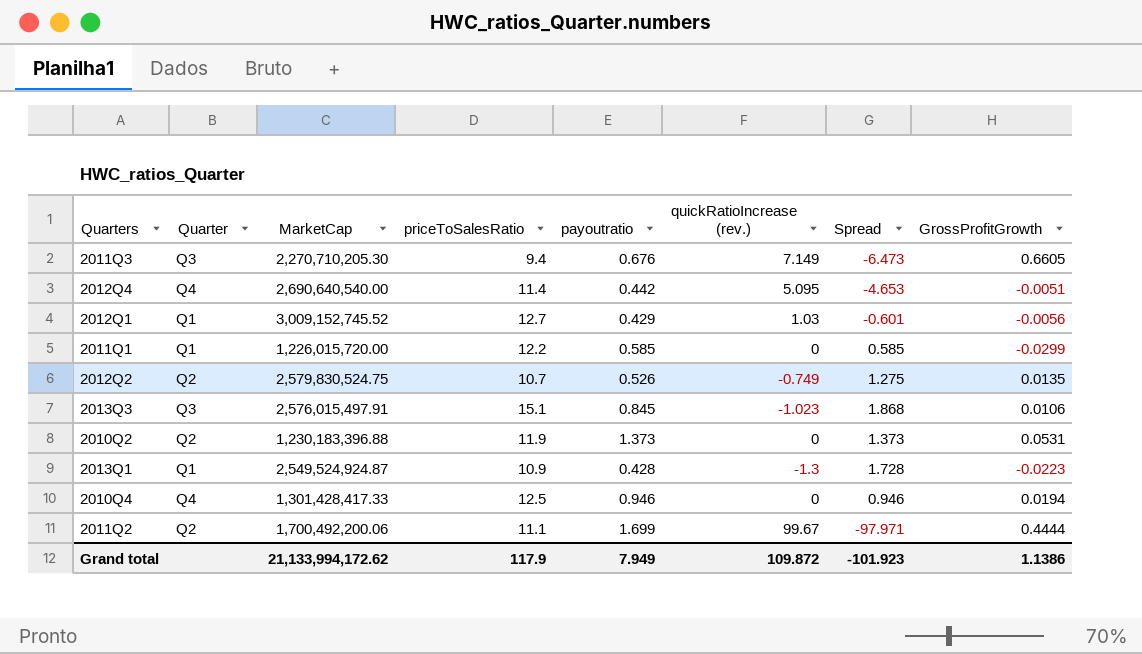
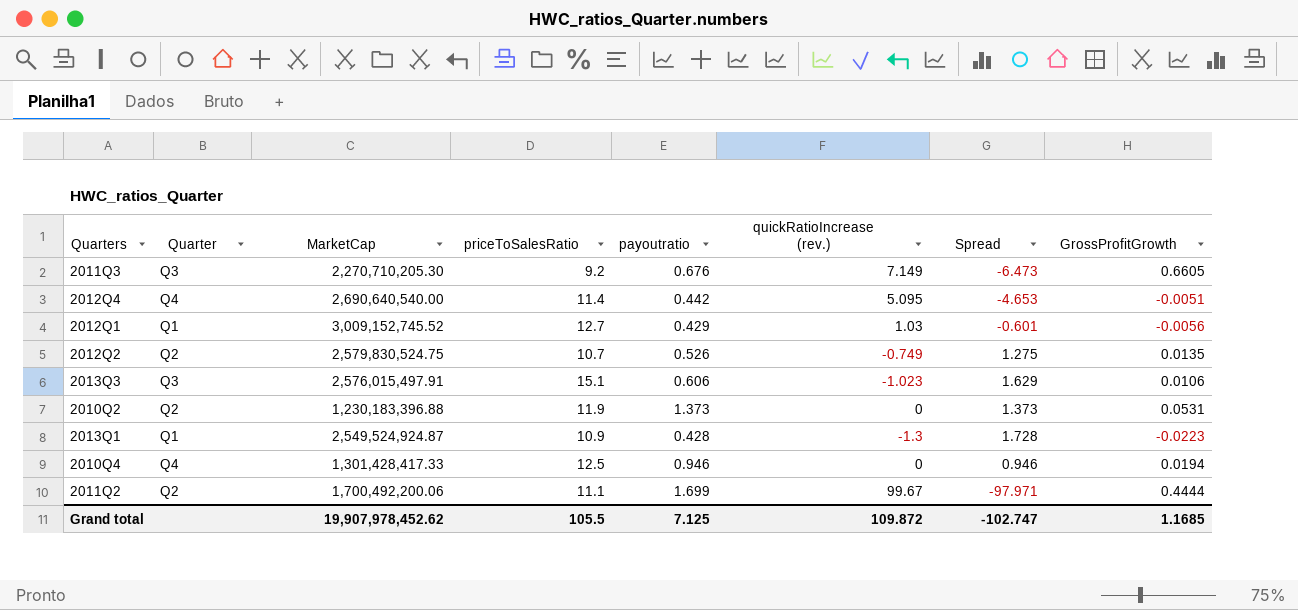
row 2011Q1: Q1 | 1,226,015,720.00 | 12.2 | 0.585 | 0 | 0.585 | -0.0299 -> none
2011Q3 | priceToSalesRatio: 9.4 -> 9.2
2013Q3 | payoutratio: 0.845 -> 0.606
2013Q3 | Spread: 1.868 -> 1.629
Grand total | MarketCap: 21,133,994,172.62 -> 19,907,978,452.62
Grand total | priceToSalesRatio: 117.9 -> 105.5
Grand total | payoutratio: 7.949 -> 7.125
Grand total | Spread: -101.923 -> -102.747
Grand total | GrossProfitGrowth: 1.1386 -> 1.1685

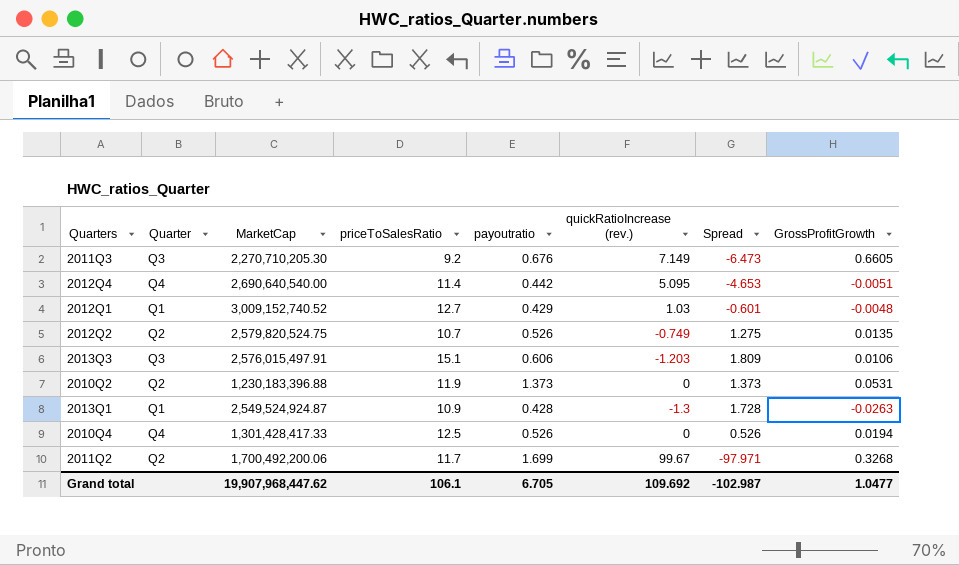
2012Q1 | MarketCap: 3,009,152,745.52 -> 3,009,152,740.52
2012Q1 | GrossProfitGrowth: -0.0056 -> -0.0048
2012Q2 | MarketCap: 2,579,830,524.75 -> 2,579,820,524.75
2013Q3 | quickRatioIncrease (rev.): -1.023 -> -1.203
2013Q3 | Spread: 1.629 -> 1.809
2013Q1 | GrossProfitGrowth: -0.0223 -> -0.0263
2010Q4 | payoutratio: 0.946 -> 0.526
2010Q4 | Spread: 0.946 -> 0.526
2011Q2 | priceToSalesRatio: 11.1 -> 11.7
2011Q2 | GrossProfitGrowth: 0.4444 -> 0.3268
Grand total | MarketCap: 19,907,978,452.62 -> 19,907,968,447.62
Grand total | priceToSalesRatio: 105.5 -> 106.1
Grand total | payoutratio: 7.125 -> 6.705
Grand total | quickRatioIncrease (rev.): 109.872 -> 109.692
Grand total | Spread: -102.747 -> -102.987
Grand total | GrossProfitGrowth: 1.1685 -> 1.0477

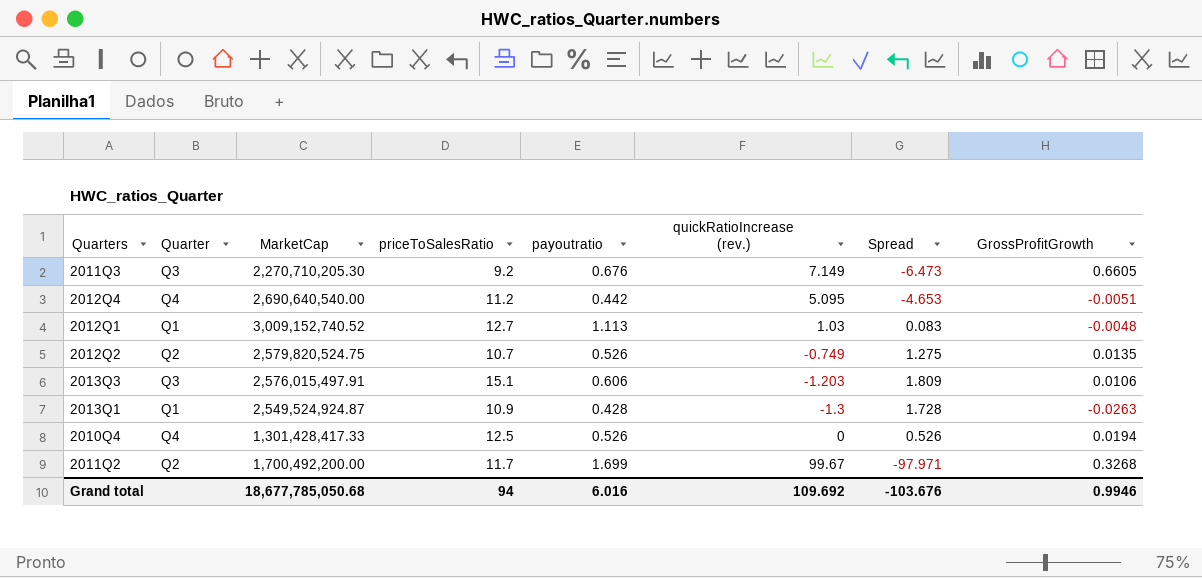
row 2010Q2: Q2 | 1,230,183,396.88 | 11.9 | 1.373 | 0 | 1.373 | 0.0531 -> none
2012Q4 | priceToSalesRatio: 11.4 -> 11.2
2012Q1 | payoutratio: 0.429 -> 1.113
2012Q1 | Spread: -0.601 -> 0.083
2011Q2 | MarketCap: 1,700,492,200.06 -> 1,700,492,200.00
Grand total | MarketCap: 19,907,968,447.62 -> 18,677,785,050.68
Grand total | priceToSalesRatio: 106.1 -> 94
Grand total | payoutratio: 6.705 -> 6.016
Grand total | Spread: -102.987 -> -103.676
Grand total | GrossProfitGrowth: 1.0477 -> 0.9946

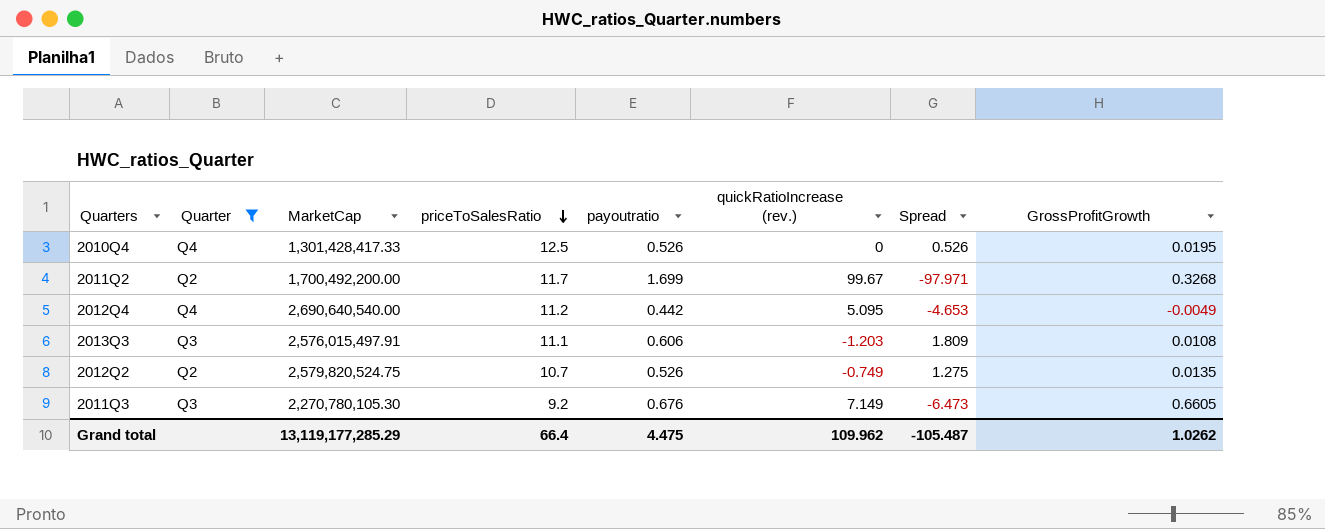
filter: none -> Quarter != Q1
row order: none -> priceToSalesRatio descending
2010Q4 | GrossProfitGrowth: 0.0194 -> 0.0195
2012Q4 | GrossProfitGrowth: -0.0051 -> -0.0049
2013Q3 | priceToSalesRatio: 15.1 -> 11.1
2013Q3 | GrossProfitGrowth: 0.0106 -> 0.0108
2011Q3 | MarketCap: 2,270,710,205.30 -> 2,270,780,105.30
Grand total | MarketCap: 18,677,785,050.68 -> 13,119,177,285.29
Grand total | priceToSalesRatio: 94 -> 66.4
Grand total | payoutratio: 6.016 -> 4.475
Grand total | quickRatioIncrease (rev.): 109.692 -> 109.962
Grand total | Spread: -103.676 -> -105.487
Grand total | GrossProfitGrowth: 0.9946 -> 1.0262

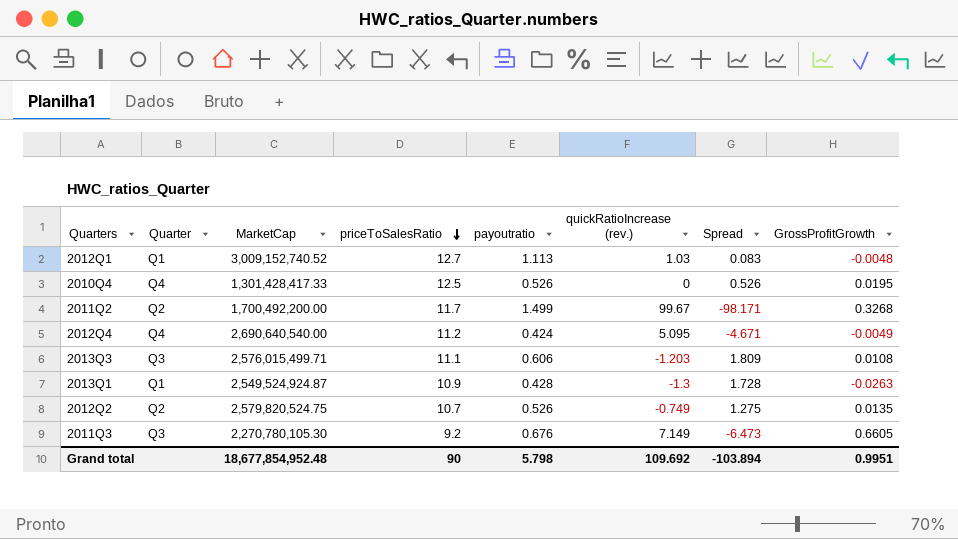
filter: Quarter != Q1 -> none
2011Q2 | payoutratio: 1.699 -> 1.499
2011Q2 | Spread: -97.971 -> -98.171
2012Q4 | payoutratio: 0.442 -> 0.424
2012Q4 | Spread: -4.653 -> -4.671
2013Q3 | MarketCap: 2,576,015,497.91 -> 2,576,015,499.71
Grand total | MarketCap: 13,119,177,285.29 -> 18,677,854,952.48
Grand total | priceToSalesRatio: 66.4 -> 90
Grand total | payoutratio: 4.475 -> 5.798
Grand total | quickRatioIncrease (rev.): 109.962 -> 109.692
Grand total | Spread: -105.487 -> -103.894
Grand total | GrossProfitGrowth: 1.0262 -> 0.9951

